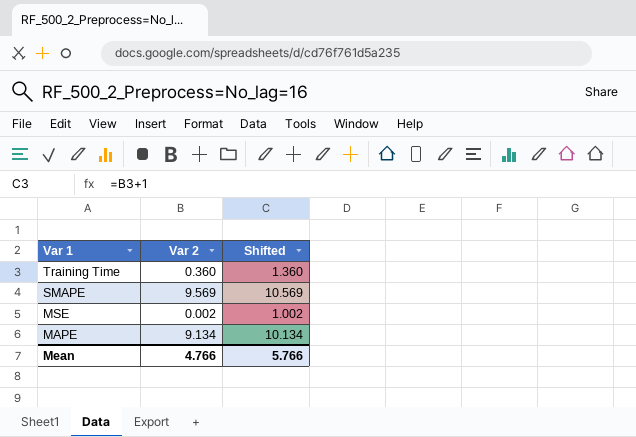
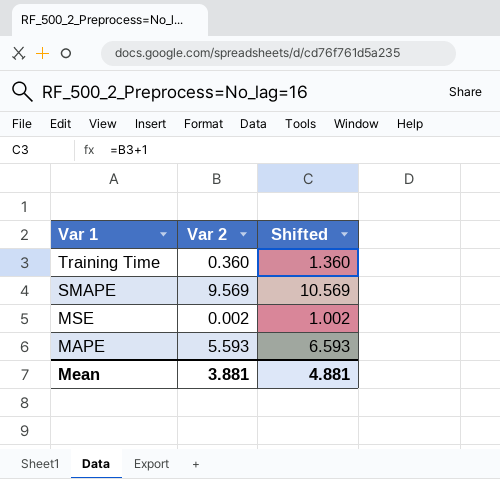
MAPE | Var 2: 9.134 -> 5.593
MAPE | Shifted: 10.134 -> 6.593
Mean | Var 2: 4.766 -> 3.881
Mean | Shifted: 5.766 -> 4.881

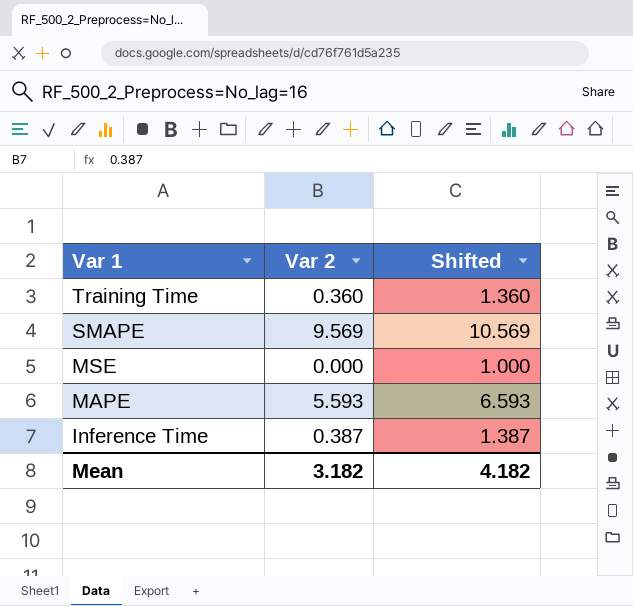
MSE | Var 2: 0.002 -> 0.000
MSE | Shifted: 1.002 -> 1.000
row Inference Time: none -> 0.387 | 1.387
Mean | Var 2: 3.881 -> 3.182
Mean | Shifted: 4.881 -> 4.182

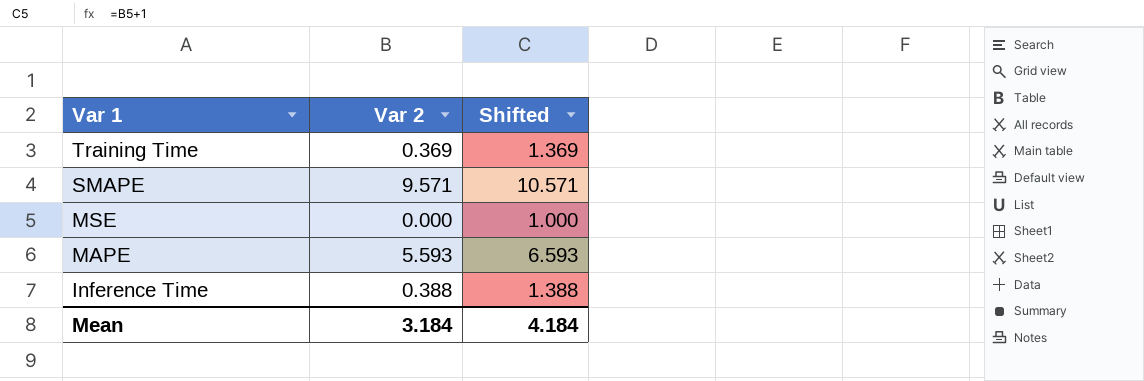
Training Time | Var 2: 0.360 -> 0.369
Training Time | Shifted: 1.360 -> 1.369
SMAPE | Var 2: 9.569 -> 9.571
SMAPE | Shifted: 10.569 -> 10.571
Inference Time | Var 2: 0.387 -> 0.388
Inference Time | Shifted: 1.387 -> 1.388
Mean | Var 2: 3.182 -> 3.184
Mean | Shifted: 4.182 -> 4.184

